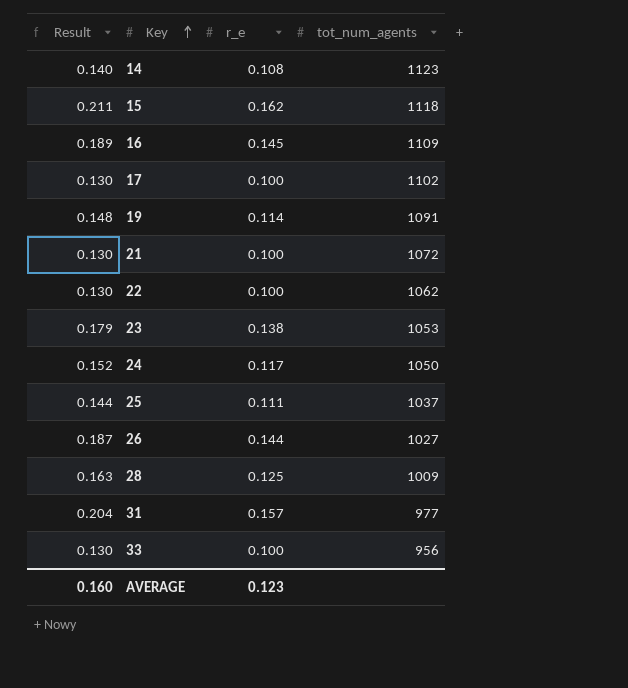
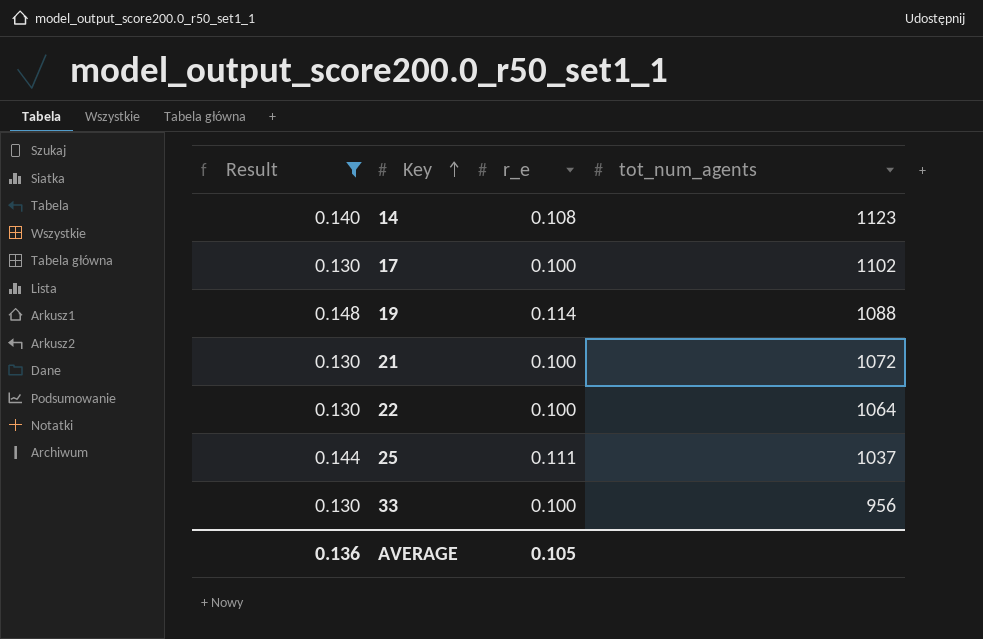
filter: none -> Result <= 0.148
19 | tot_num_agents: 1091 -> 1088
22 | tot_num_agents: 1062 -> 1064
AVERAGE | Result: 0.160 -> 0.136
AVERAGE | r_e: 0.123 -> 0.105

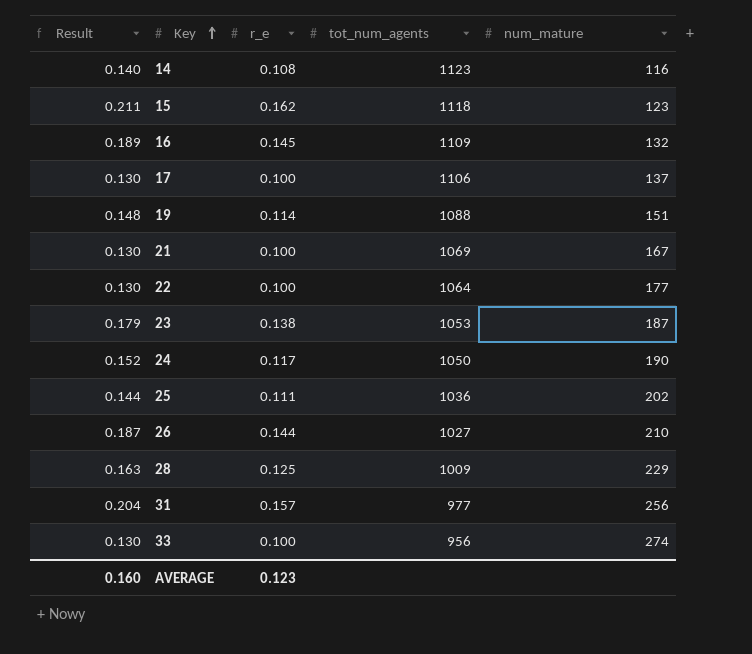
filter: Result <= 0.148 -> none
column num_mature | position: none -> 5
17 | tot_num_agents: 1102 -> 1106
21 | tot_num_agents: 1072 -> 1069
25 | tot_num_agents: 1037 -> 1036
AVERAGE | Result: 0.136 -> 0.160
AVERAGE | r_e: 0.105 -> 0.123

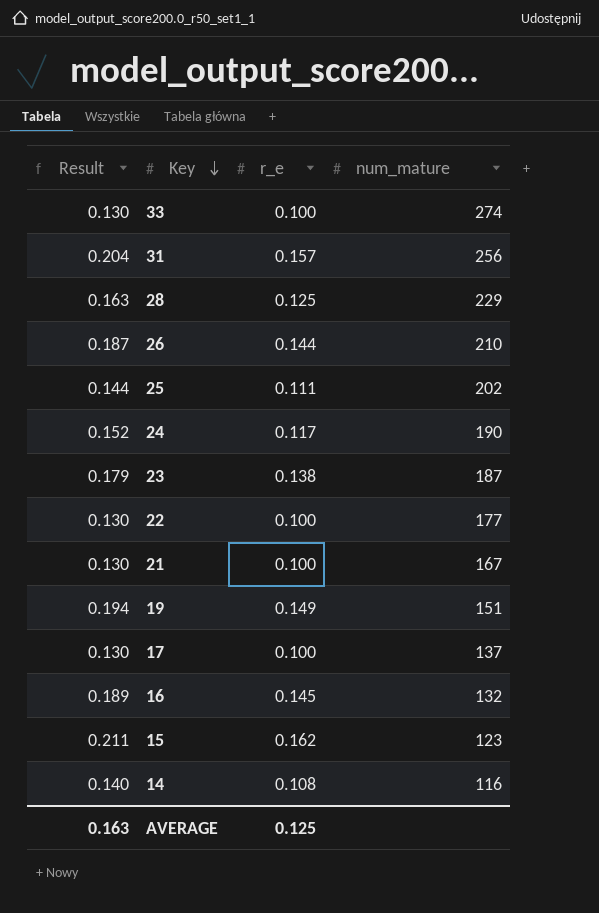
row order: Key ascending -> Key descending
column tot_num_agents | position: 4 -> none
19 | Result: 0.148 -> 0.194
19 | r_e: 0.114 -> 0.149
AVERAGE | Result: 0.160 -> 0.163
AVERAGE | r_e: 0.123 -> 0.125

